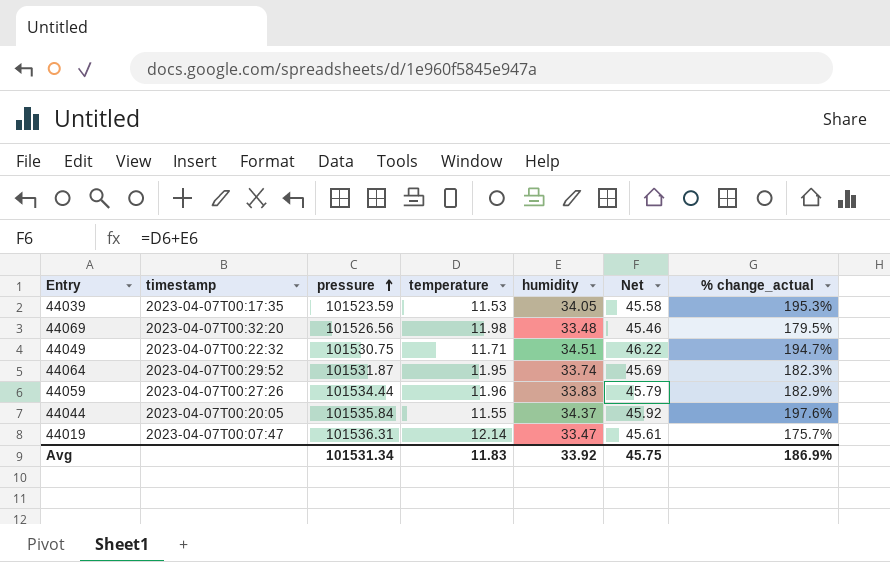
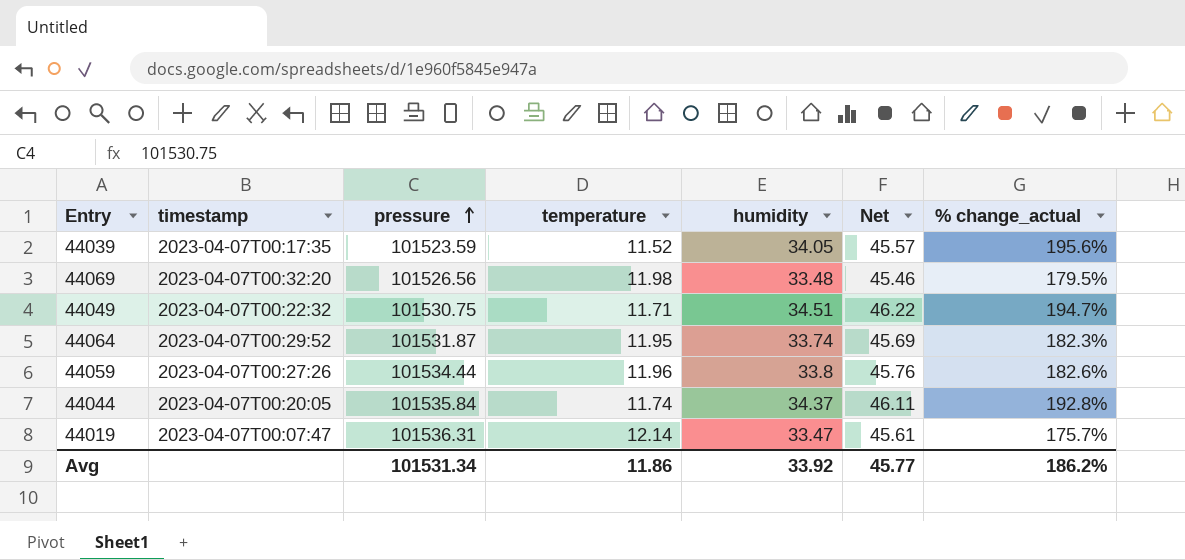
44039 | temperature: 11.53 -> 11.52
44039 | Net: 45.58 -> 45.57
44039 | % change_actual: 195.3% -> 195.6%
44059 | humidity: 33.83 -> 33.8
44059 | Net: 45.79 -> 45.76
44059 | % change_actual: 182.9% -> 182.6%
44044 | temperature: 11.55 -> 11.74
44044 | Net: 45.92 -> 46.11
44044 | % change_actual: 197.6% -> 192.8%
Avg | temperature: 11.83 -> 11.86
Avg | Net: 45.75 -> 45.77
Avg | % change_actual: 186.9% -> 186.2%

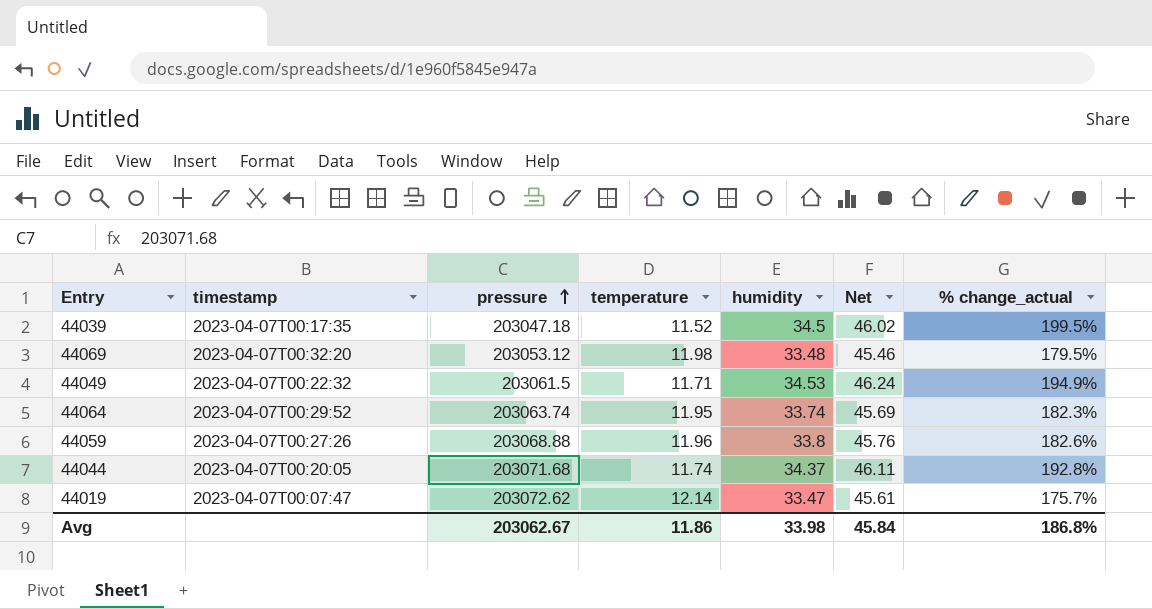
44039 | pressure: 101523.59 -> 203047.18
44039 | humidity: 34.05 -> 34.5
44039 | Net: 45.57 -> 46.02
44039 | % change_actual: 195.6% -> 199.5%
44069 | pressure: 101526.56 -> 203053.12
44049 | pressure: 101530.75 -> 203061.5
44049 | humidity: 34.51 -> 34.53
44049 | Net: 46.22 -> 46.24
44049 | % change_actual: 194.7% -> 194.9%
44064 | pressure: 101531.87 -> 203063.74
44059 | pressure: 101534.44 -> 203068.88
44044 | pressure: 101535.84 -> 203071.68
44019 | pressure: 101536.31 -> 203072.62
Avg | pressure: 101531.34 -> 203062.67
Avg | humidity: 33.92 -> 33.98
Avg | Net: 45.77 -> 45.84
Avg | % change_actual: 186.2% -> 186.8%

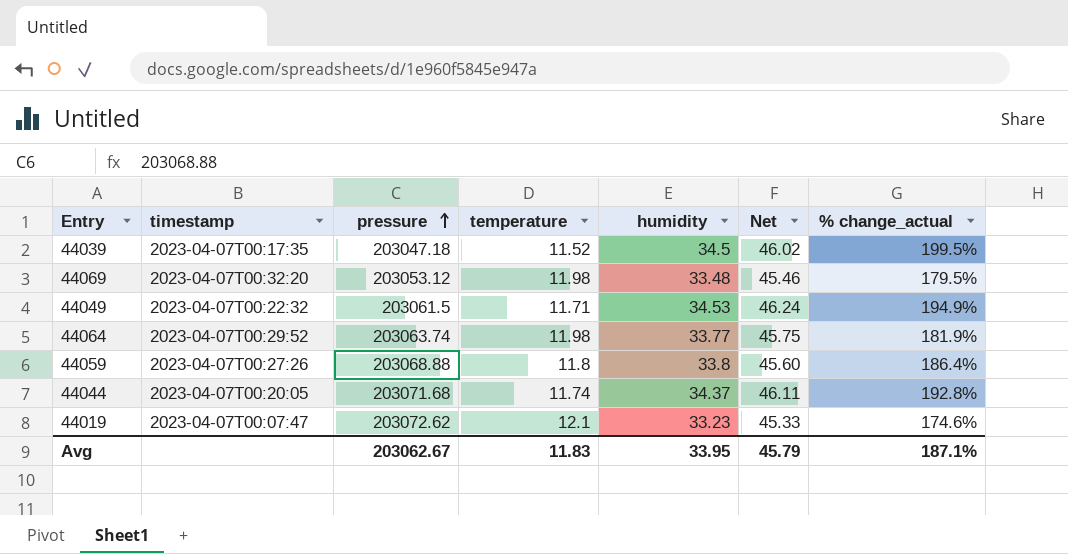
44064 | temperature: 11.95 -> 11.98
44064 | humidity: 33.74 -> 33.77
44064 | Net: 45.69 -> 45.75
44064 | % change_actual: 182.3% -> 181.9%
44059 | temperature: 11.96 -> 11.8
44059 | Net: 45.76 -> 45.60
44059 | % change_actual: 182.6% -> 186.4%
44019 | temperature: 12.14 -> 12.1
44019 | humidity: 33.47 -> 33.23
44019 | Net: 45.61 -> 45.33
44019 | % change_actual: 175.7% -> 174.6%
Avg | temperature: 11.86 -> 11.83
Avg | humidity: 33.98 -> 33.95
Avg | Net: 45.84 -> 45.79
Avg | % change_actual: 186.8% -> 187.1%

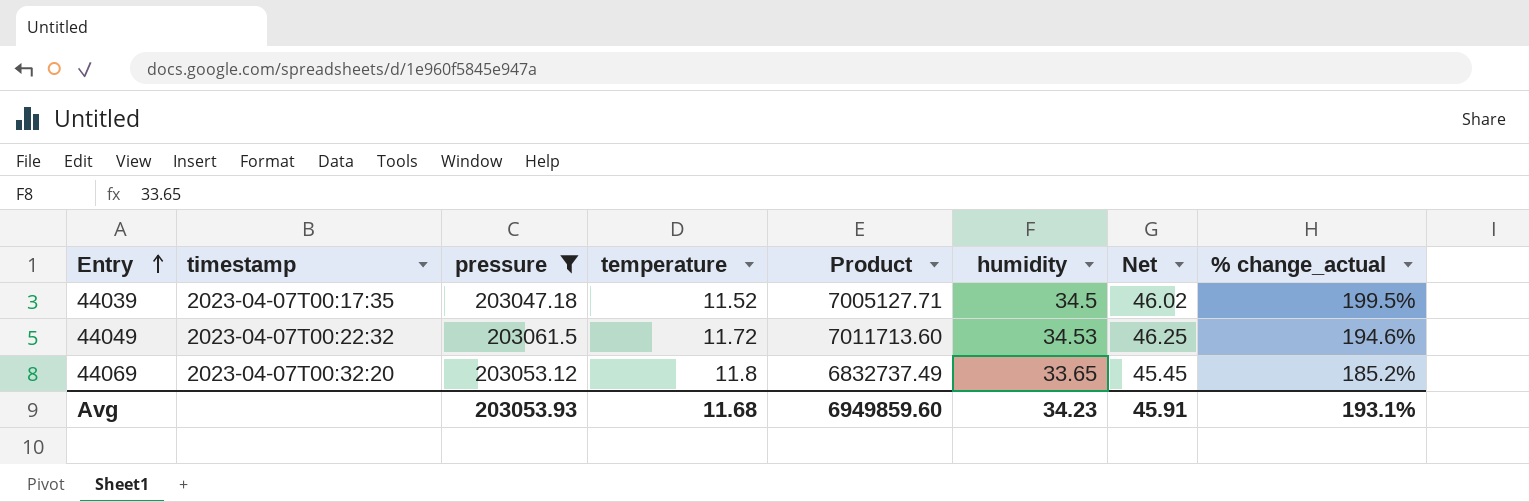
filter: none -> pressure <= 203061.5
row order: pressure ascending -> Entry ascending
column Product | formula: none -> [pressure] * [humidity]
44049 | temperature: 11.71 -> 11.72
44049 | Net: 46.24 -> 46.25
44049 | % change_actual: 194.9% -> 194.6%
44069 | temperature: 11.98 -> 11.8
44069 | humidity: 33.48 -> 33.65
44069 | Net: 45.46 -> 45.45
44069 | % change_actual: 179.5% -> 185.2%
Avg | pressure: 203062.67 -> 203053.93
Avg | temperature: 11.83 -> 11.68
Avg | humidity: 33.95 -> 34.23
Avg | Net: 45.79 -> 45.91
Avg | % change_actual: 187.1% -> 193.1%

